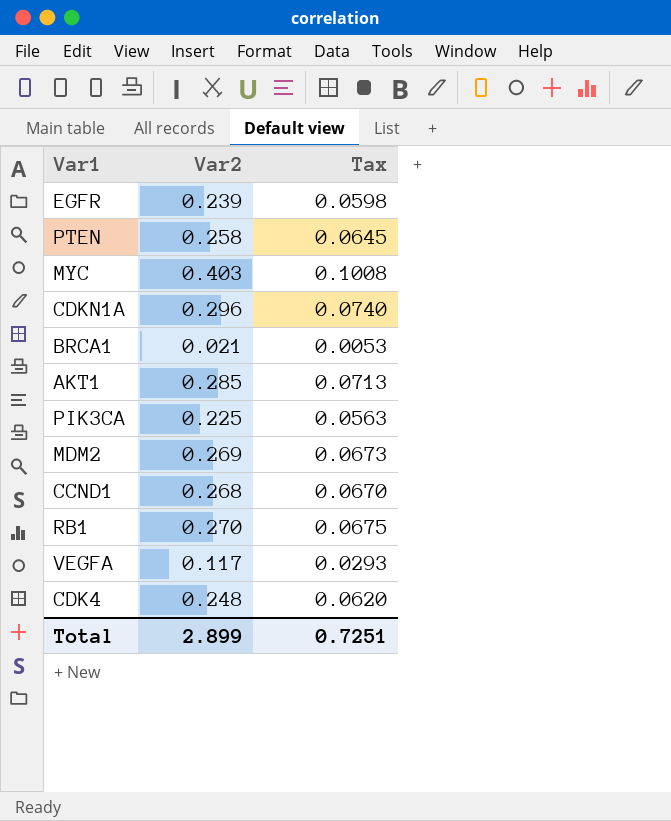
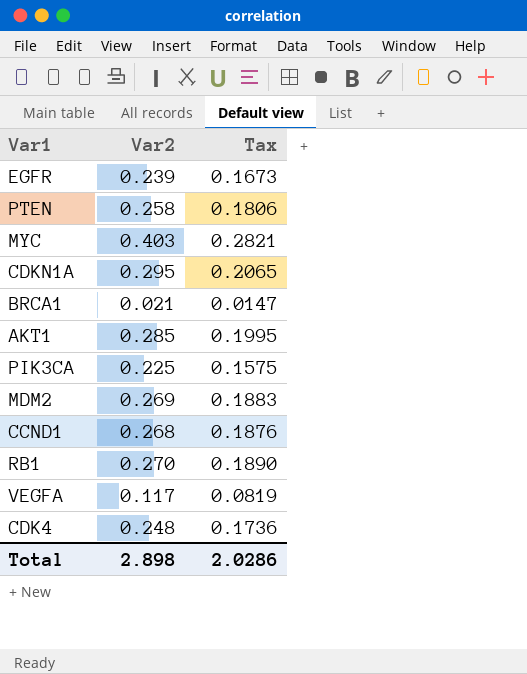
column Tax | formula: [Var2] * 0.25 -> [Var2] * 0.7
CDKN1A | Var2: 0.296 -> 0.295
Total | Var2: 2.899 -> 2.898
Total | Tax: 0.7251 -> 2.0286

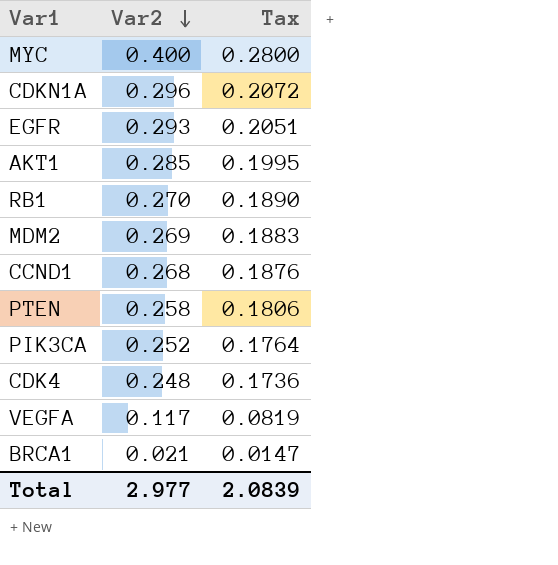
row order: none -> Var2 descending
MYC | Var2: 0.403 -> 0.400
MYC | Tax: 0.2821 -> 0.2800
CDKN1A | Var2: 0.295 -> 0.296
CDKN1A | Tax: 0.2065 -> 0.2072
EGFR | Var2: 0.239 -> 0.293
EGFR | Tax: 0.1673 -> 0.2051
PIK3CA | Var2: 0.225 -> 0.252
PIK3CA | Tax: 0.1575 -> 0.1764
Total | Var2: 2.898 -> 2.977
Total | Tax: 2.0286 -> 2.0839

